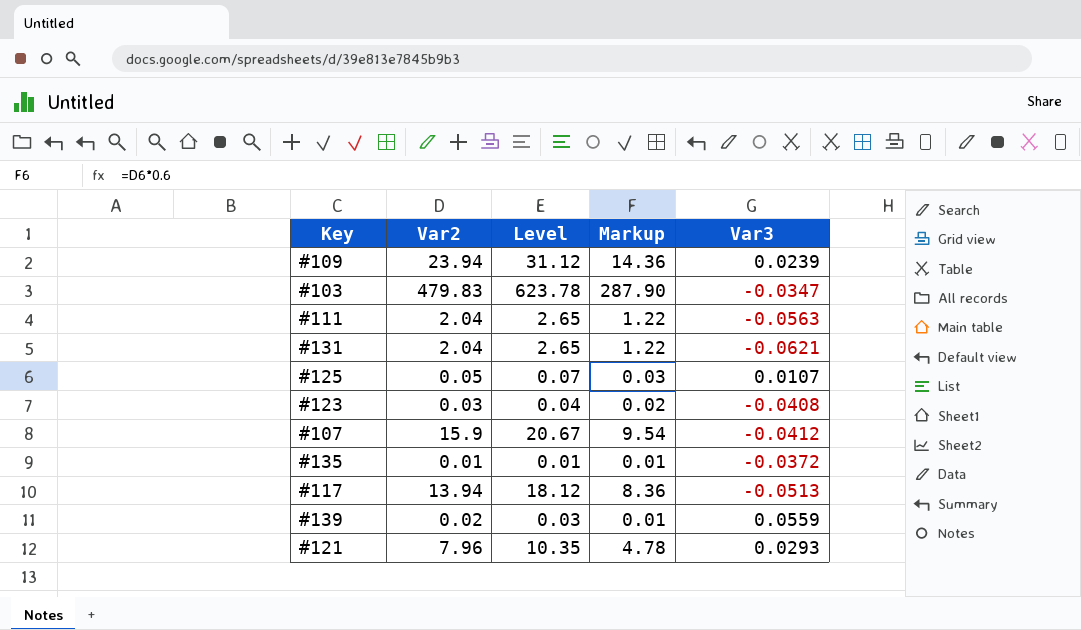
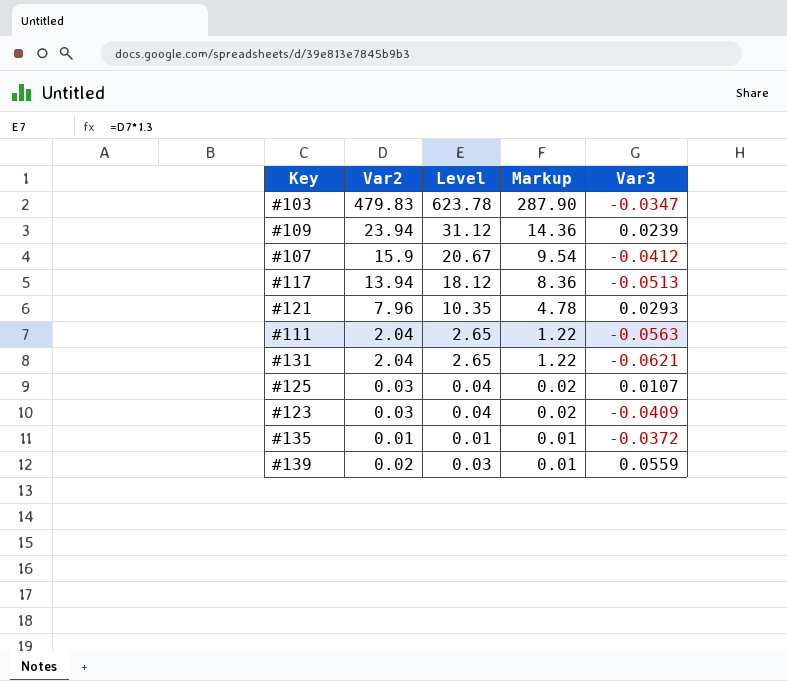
row order: none -> Markup descending
#125 | Var2: 0.05 -> 0.03
#125 | Level: 0.07 -> 0.04
#125 | Markup: 0.03 -> 0.02
#123 | Var3: -0.0408 -> -0.0409

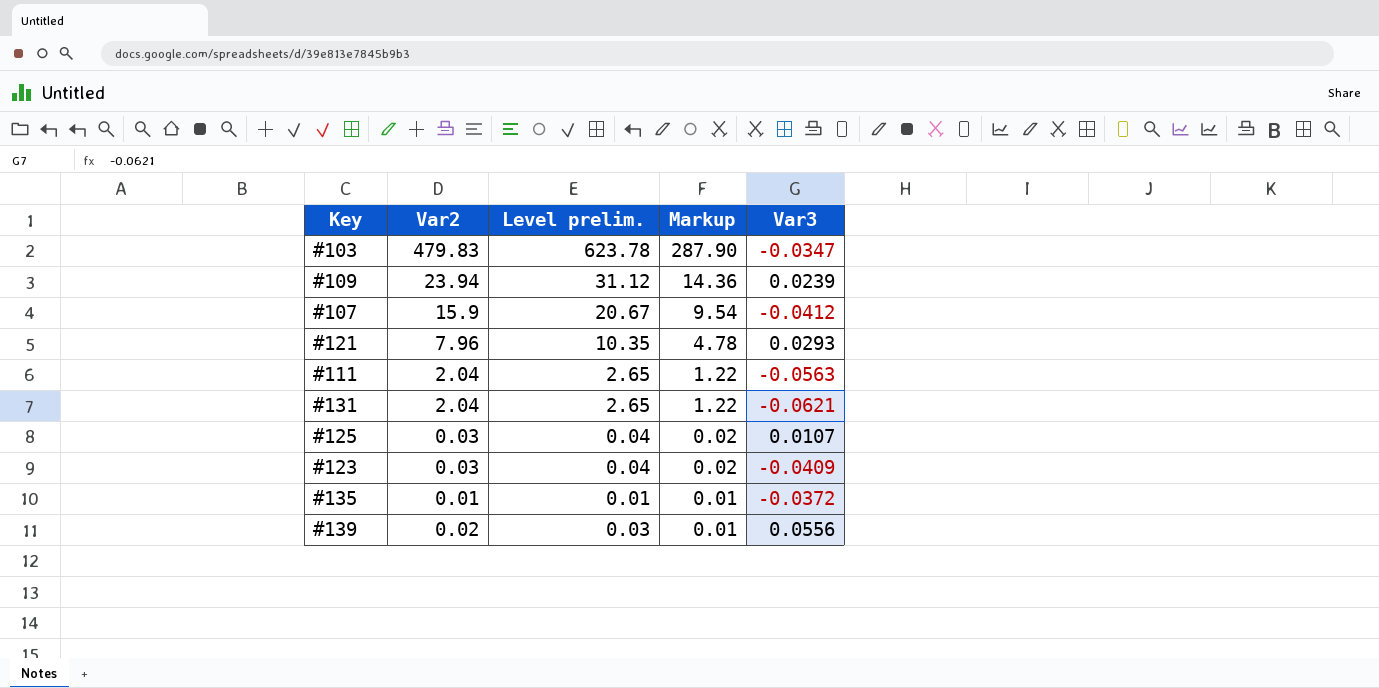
column name: Level -> Level prelim.
row #117: 13.94 | 18.12 | 8.36 | -0.0513 -> none
#139 | Var3: 0.0559 -> 0.0556

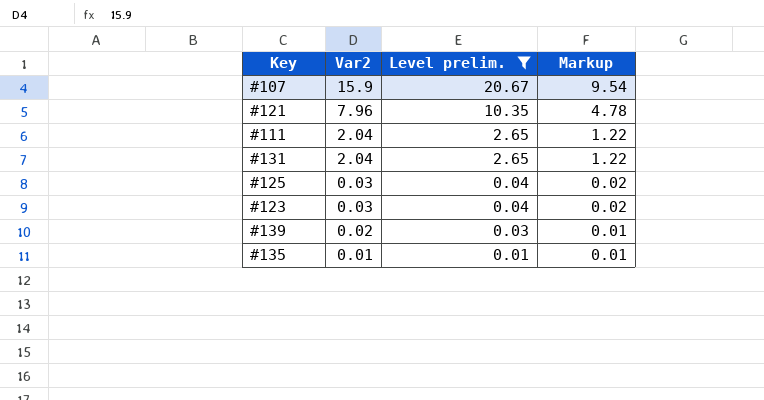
filter: none -> Level prelim. <= 20.67
row order: Markup descending -> Var2 descending
column Var3 | position: 5 -> none

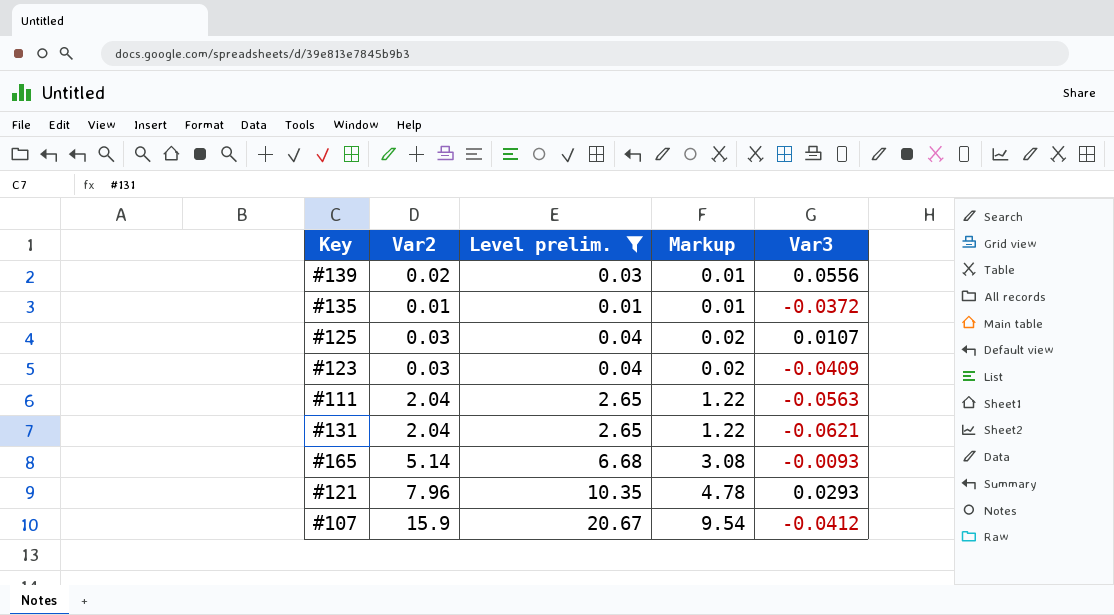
row order: Var2 descending -> Markup ascending
column Var3 | position: none -> 5
row #165: none -> 5.14 | 6.68 | 3.08 | -0.0093

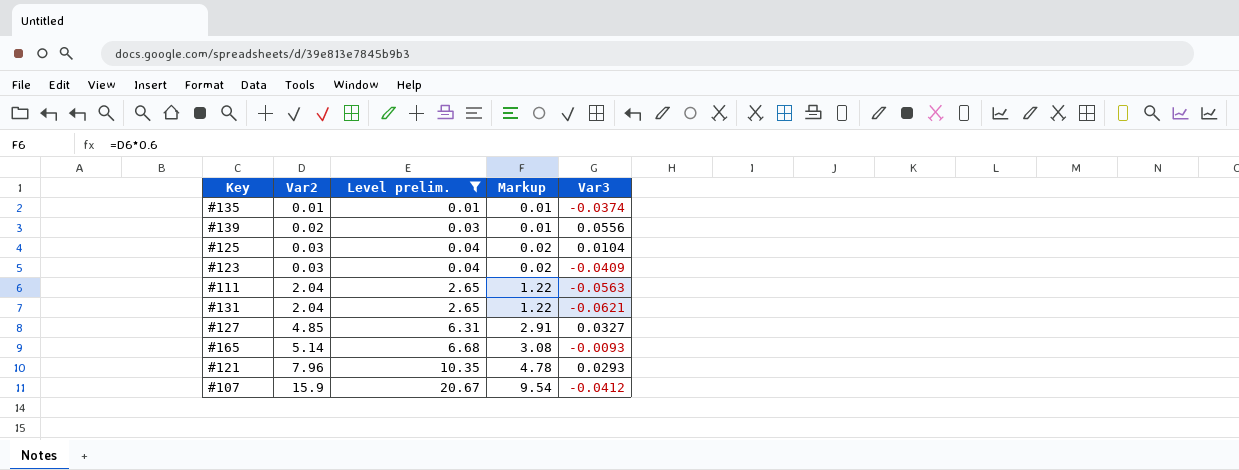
row order: Markup ascending -> Var2 ascending
#135 | Var3: -0.0372 -> -0.0374
#125 | Var3: 0.0107 -> 0.0104
row #127: none -> 4.85 | 6.31 | 2.91 | 0.0327

